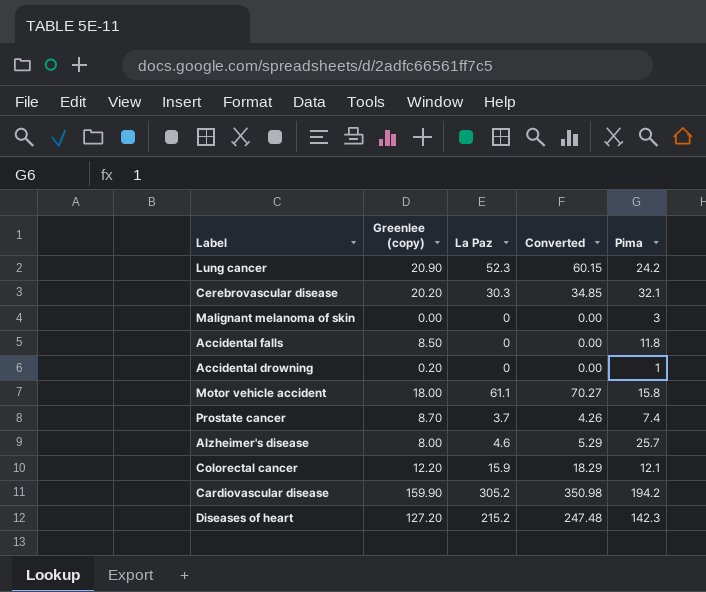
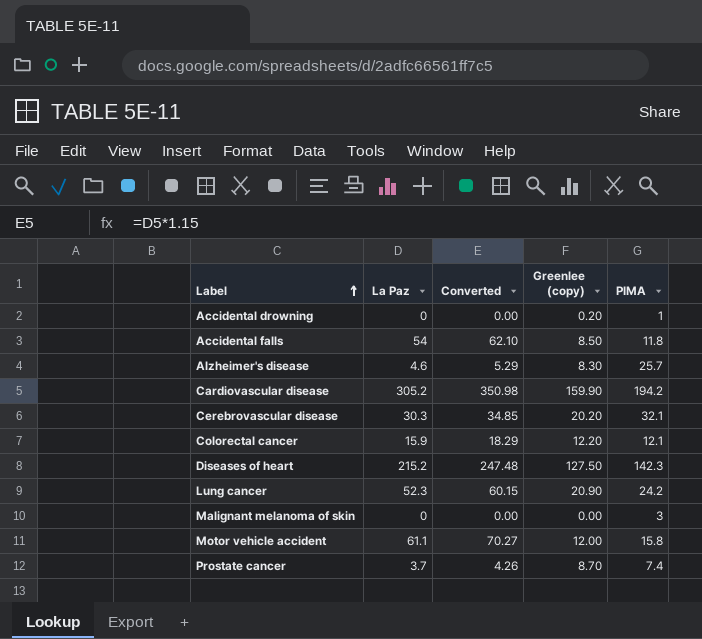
row order: none -> Label ascending
column Greenlee (copy) | position: 2 -> 4
column name: Pima -> PIMA
Accidental falls | La Paz: 0 -> 54
Accidental falls | Converted: 0.00 -> 62.10
Alzheimer's disease | Greenlee (copy): 8.00 -> 8.30
Diseases of heart | Greenlee (copy): 127.20 -> 127.50
Motor vehicle accident | Greenlee (copy): 18.00 -> 12.00

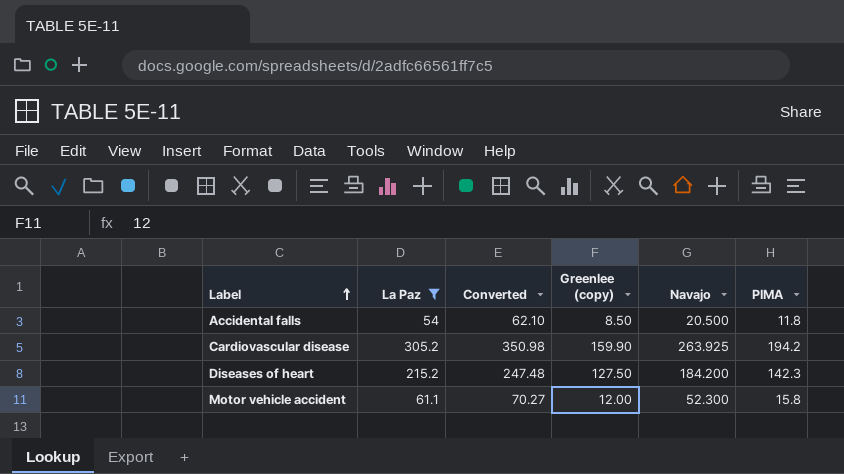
filter: none -> La Paz >= 54
column Navajo | position: none -> 5

